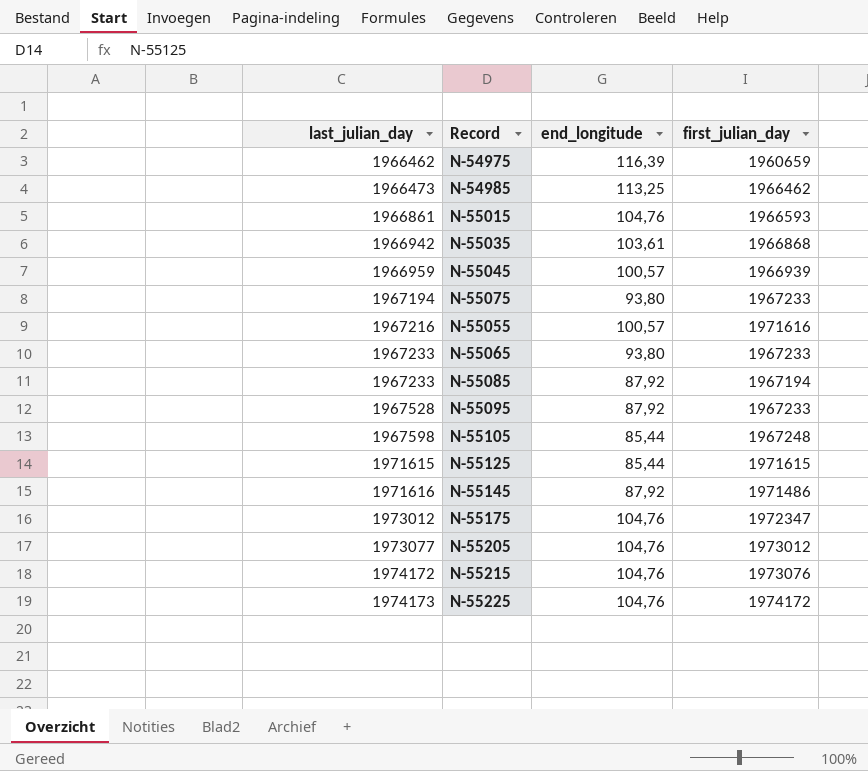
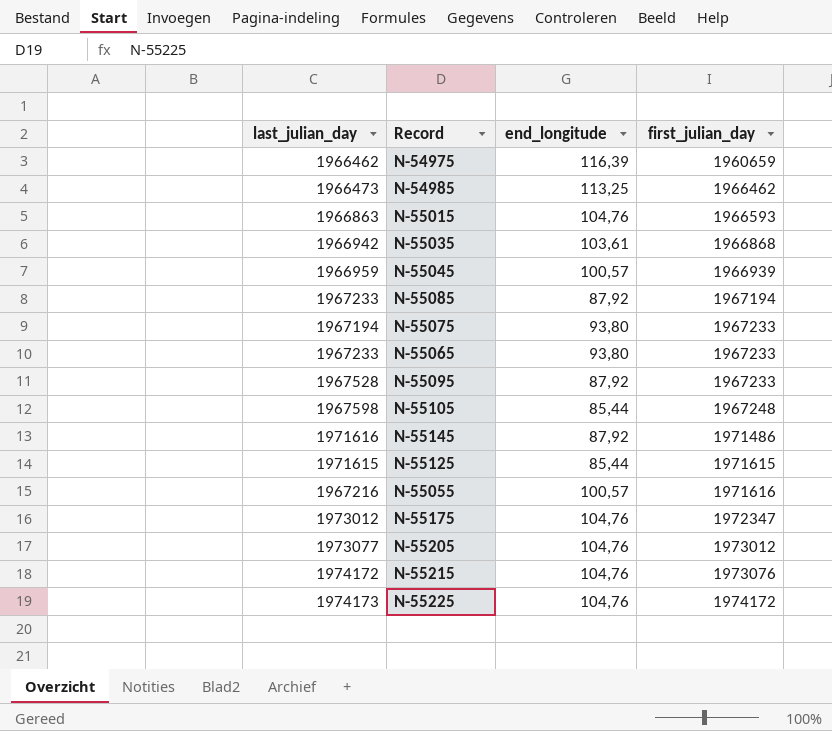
row order: last_julian_day ascending -> first_julian_day ascending
N-55015 | last_julian_day: 1966861 -> 1966863

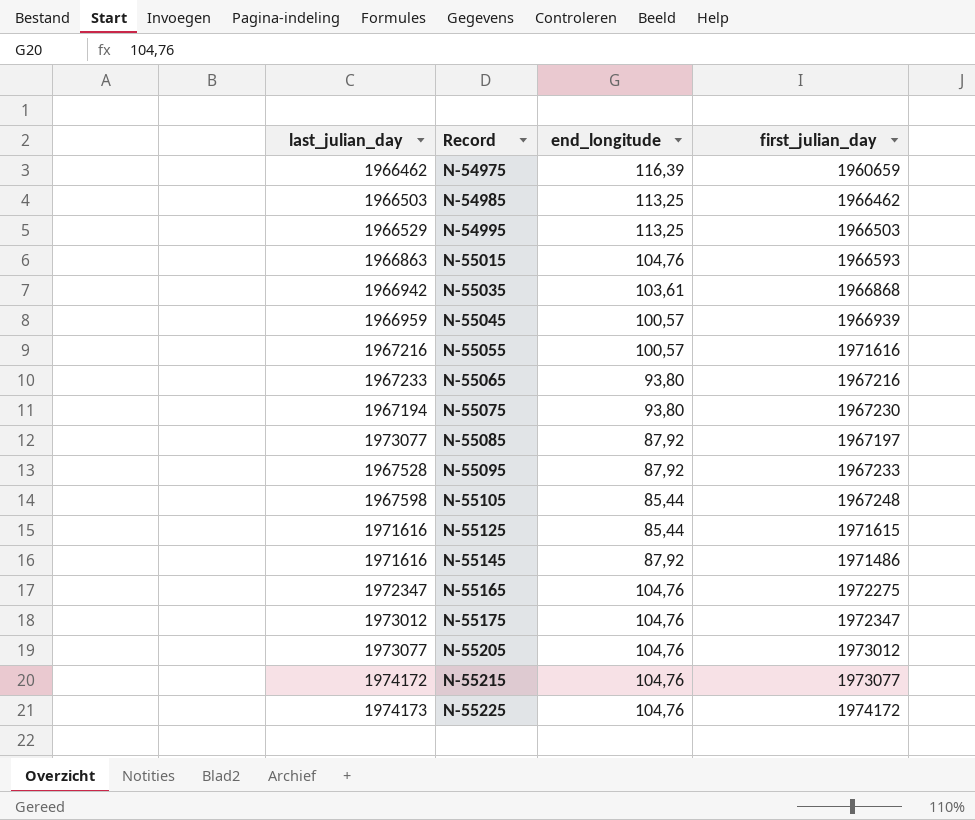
row order: first_julian_day ascending -> Record ascending
N-54985 | last_julian_day: 1966473 -> 1966503
row N-54995: none -> 1966529 | 113,25 | 1966503
N-55065 | first_julian_day: 1967233 -> 1967216
N-55075 | first_julian_day: 1967233 -> 1967230
N-55085 | last_julian_day: 1967233 -> 1973077
N-55085 | first_julian_day: 1967194 -> 1967197
N-55125 | last_julian_day: 1971615 -> 1971616
row N-55165: none -> 1972347 | 104,76 | 1972275
N-55215 | first_julian_day: 1973076 -> 1973077

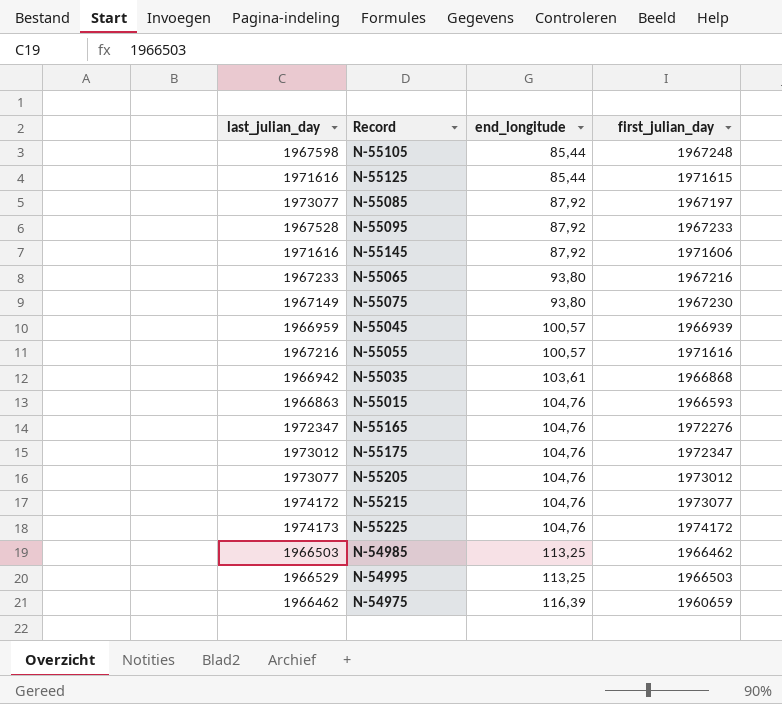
row order: Record ascending -> end_longitude ascending
N-55145 | first_julian_day: 1971486 -> 1971606
N-55075 | last_julian_day: 1967194 -> 1967149
N-55165 | first_julian_day: 1972275 -> 1972276

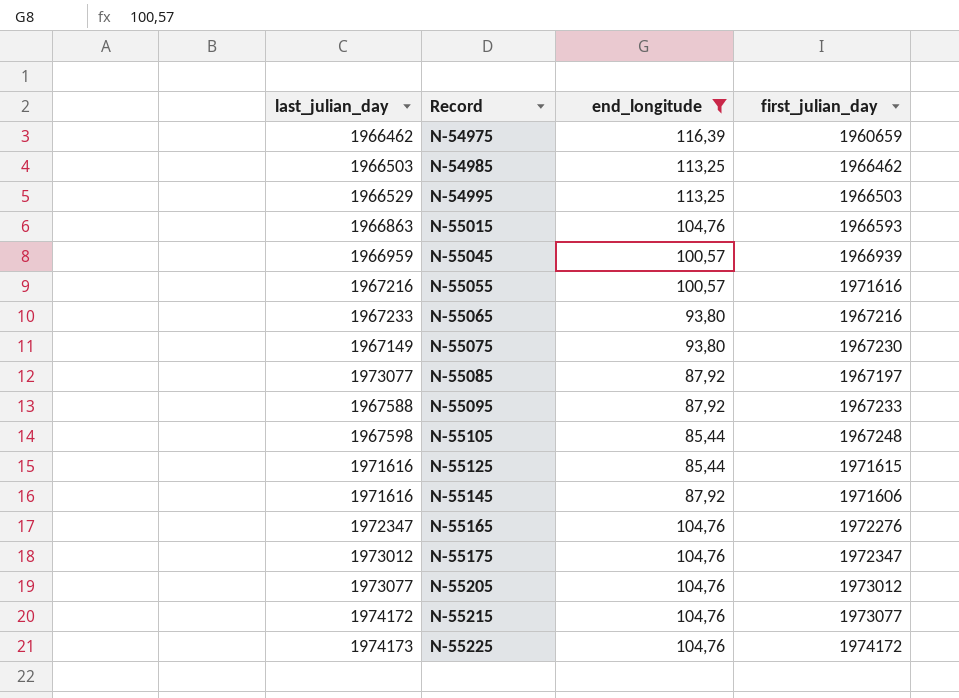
filter: none -> end_longitude != 103,61
row order: end_longitude ascending -> Record ascending
N-55095 | last_julian_day: 1967528 -> 1967588

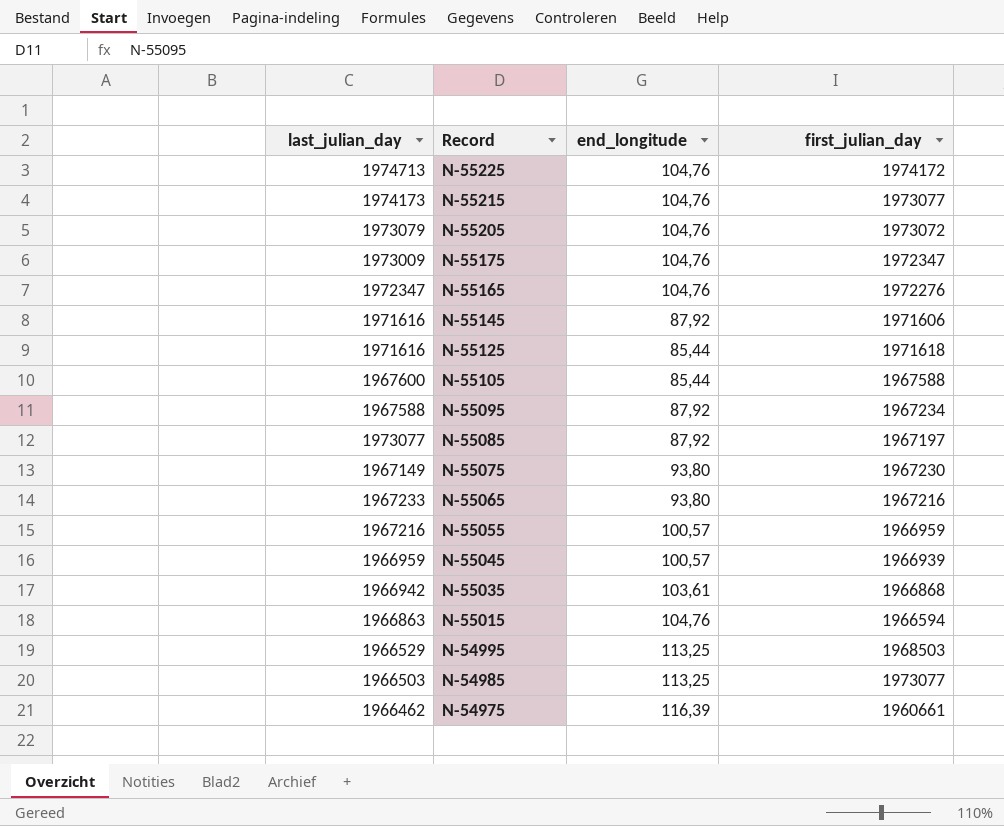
filter: end_longitude != 103,61 -> none
row order: Record ascending -> Record descending
N-55225 | last_julian_day: 1974173 -> 1974713
N-55215 | last_julian_day: 1974172 -> 1974173
N-55205 | last_julian_day: 1973077 -> 1973079
N-55205 | first_julian_day: 1973012 -> 1973072
N-55175 | last_julian_day: 1973012 -> 1973009
N-55125 | first_julian_day: 1971615 -> 1971618
N-55105 | last_julian_day: 1967598 -> 1967600
N-55105 | first_julian_day: 1967248 -> 1967588
N-55095 | first_julian_day: 1967233 -> 1967234
N-55055 | first_julian_day: 1971616 -> 1966959
N-55015 | first_julian_day: 1966593 -> 1966594
N-54995 | first_julian_day: 1966503 -> 1968503
N-54985 | first_julian_day: 1966462 -> 1973077
N-54975 | first_julian_day: 1960659 -> 1960661

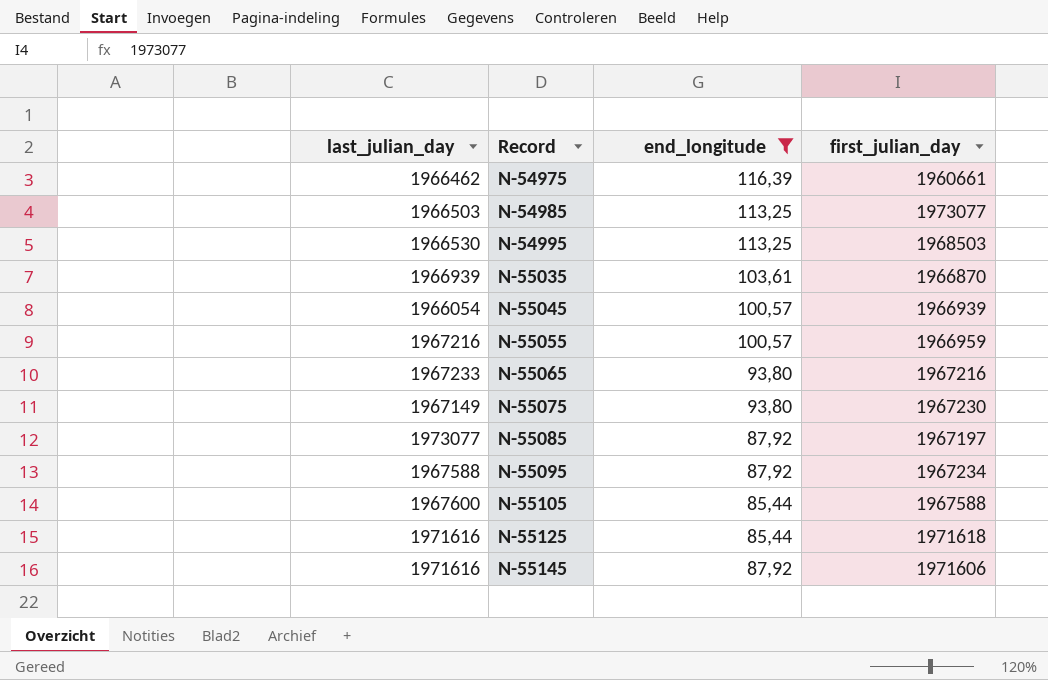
filter: none -> end_longitude != 104,76
row order: Record descending -> Record ascending
N-54995 | last_julian_day: 1966529 -> 1966530
N-55035 | last_julian_day: 1966942 -> 1966939
N-55035 | first_julian_day: 1966868 -> 1966870
N-55045 | last_julian_day: 1966959 -> 1966054

